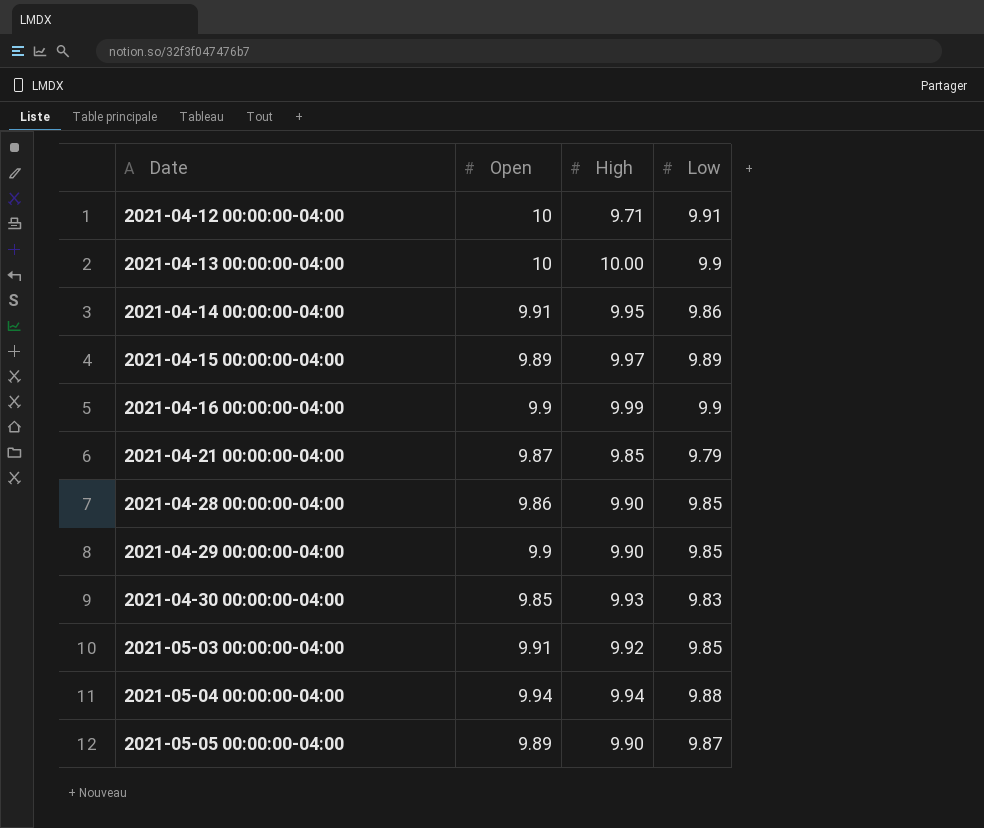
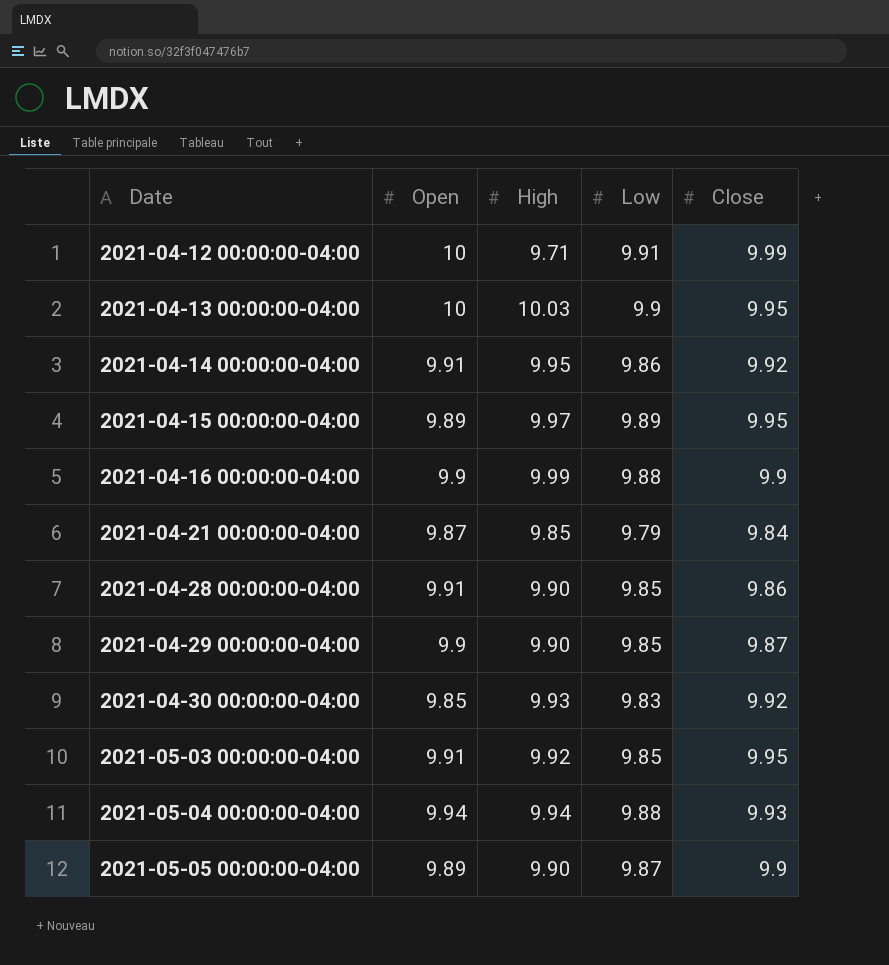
column Close | position: none -> 5
2021-04-13 00:00:00-04:00 | High: 10.00 -> 10.03
2021-04-16 00:00:00-04:00 | Low: 9.9 -> 9.88
2021-04-28 00:00:00-04:00 | Open: 9.86 -> 9.91

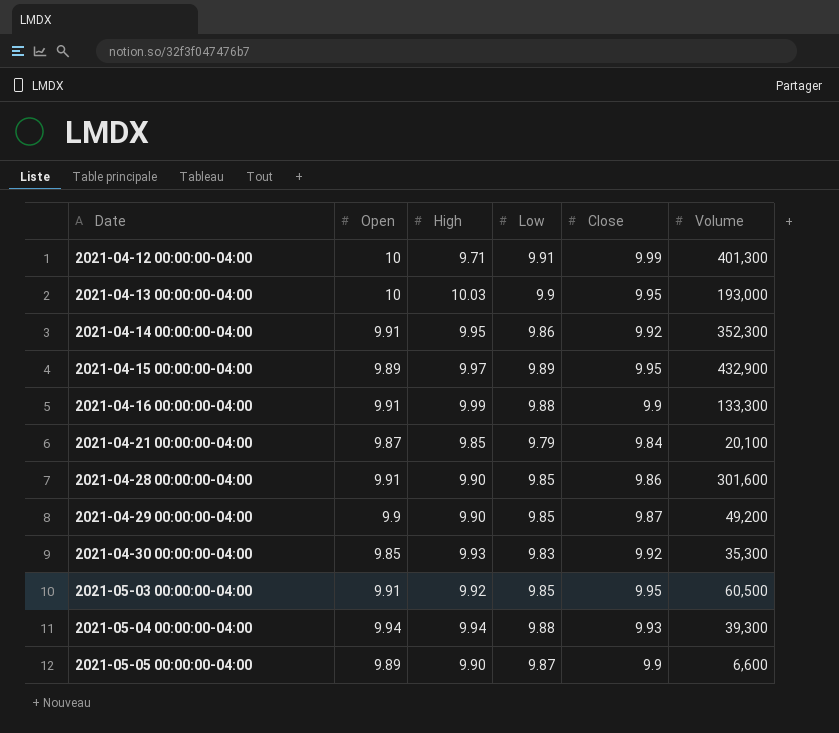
column Volume | position: none -> 6
2021-04-16 00:00:00-04:00 | Open: 9.9 -> 9.91

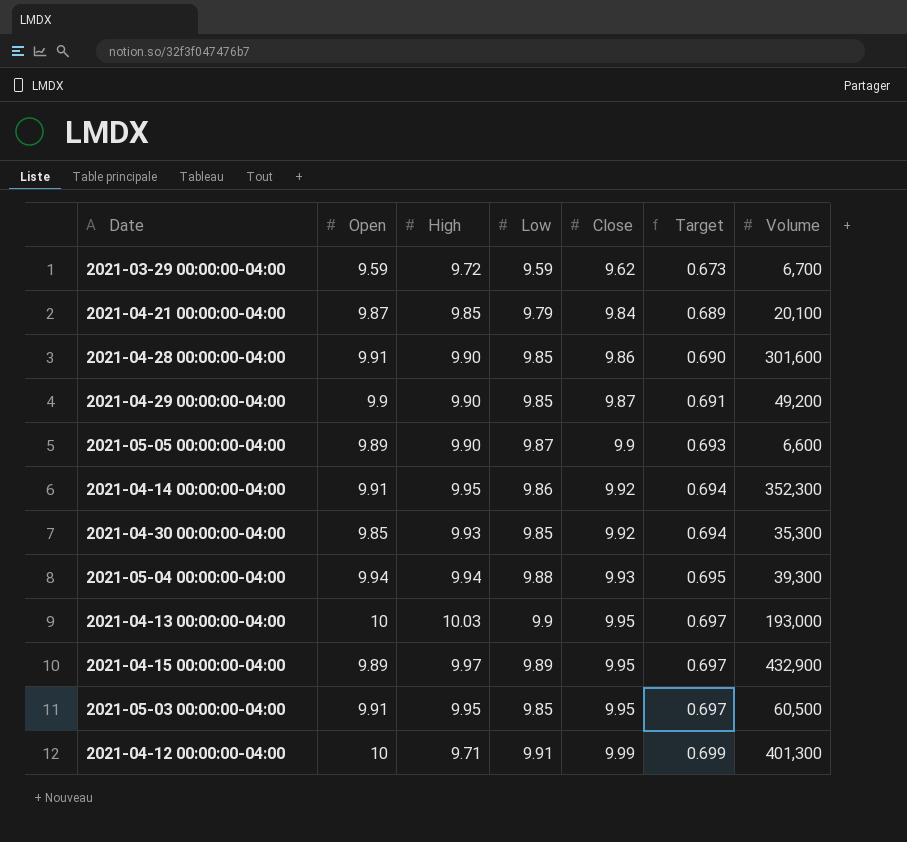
row order: Date ascending -> Close ascending
column Target | formula: none -> [Close] * 0.07
row 2021-04-16 00:00:00-04:00: 9.91 | 9.99 | 9.88 | 9.9 | 133,300 -> none
row 2021-03-29 00:00:00-04:00: none -> 9.59 | 9.72 | 9.59 | 9.62 | 0.673 | 6,700
2021-04-30 00:00:00-04:00 | Low: 9.83 -> 9.85
2021-05-03 00:00:00-04:00 | High: 9.92 -> 9.95

